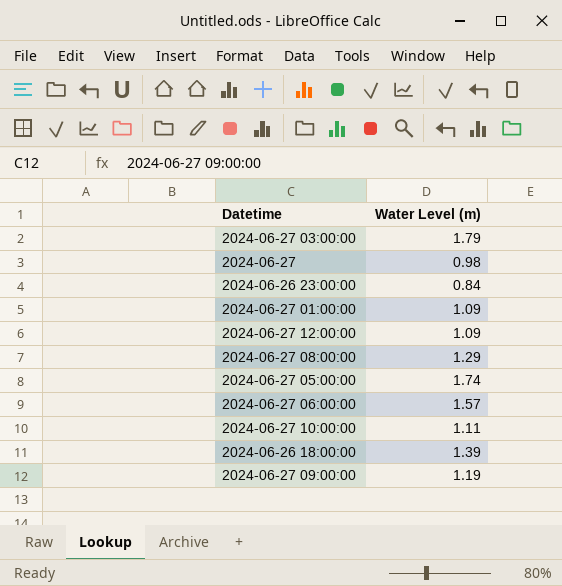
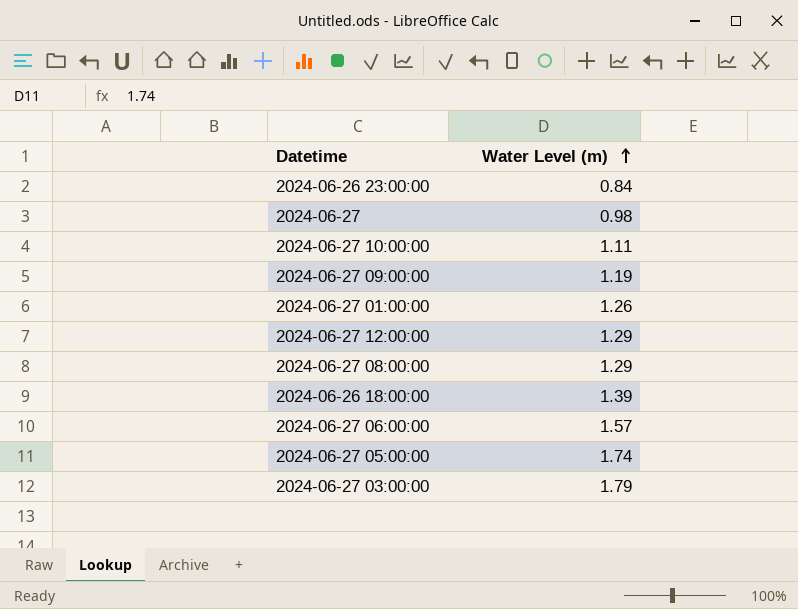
row order: none -> Water Level (m) ascending
2024-06-27 01:00:00 | Water Level (m): 1.09 -> 1.26
2024-06-27 12:00:00 | Water Level (m): 1.09 -> 1.29

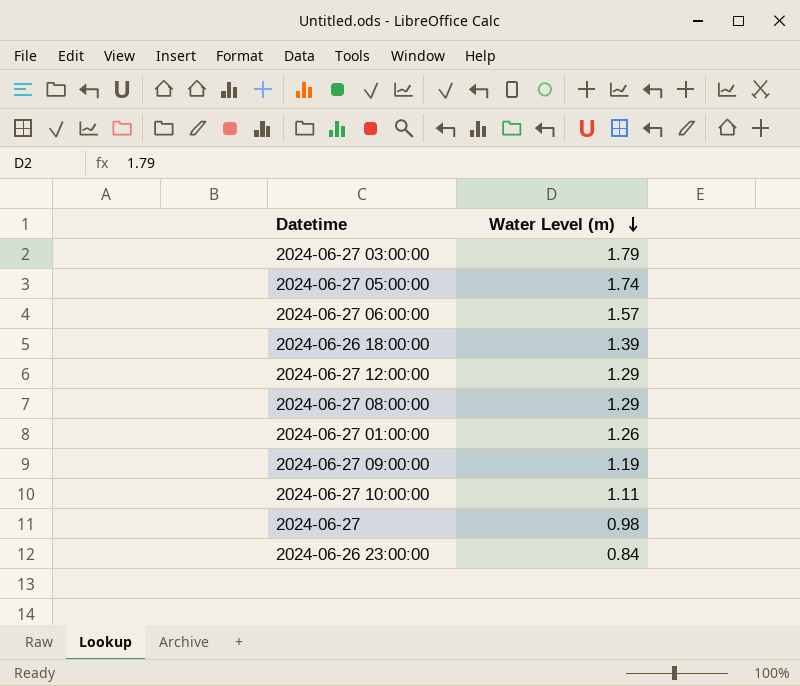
row order: Water Level (m) ascending -> Water Level (m) descending

